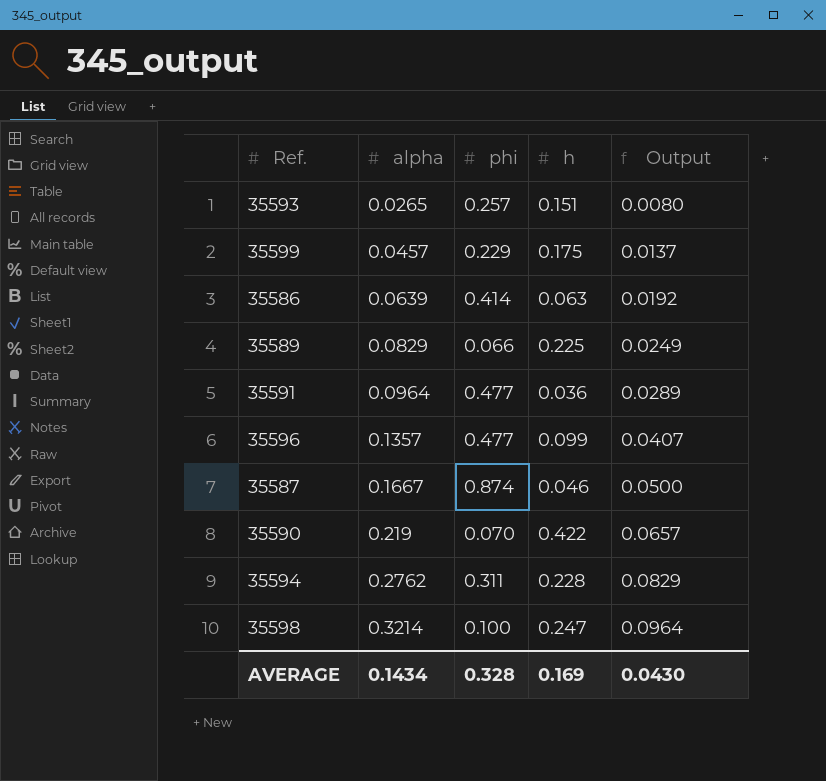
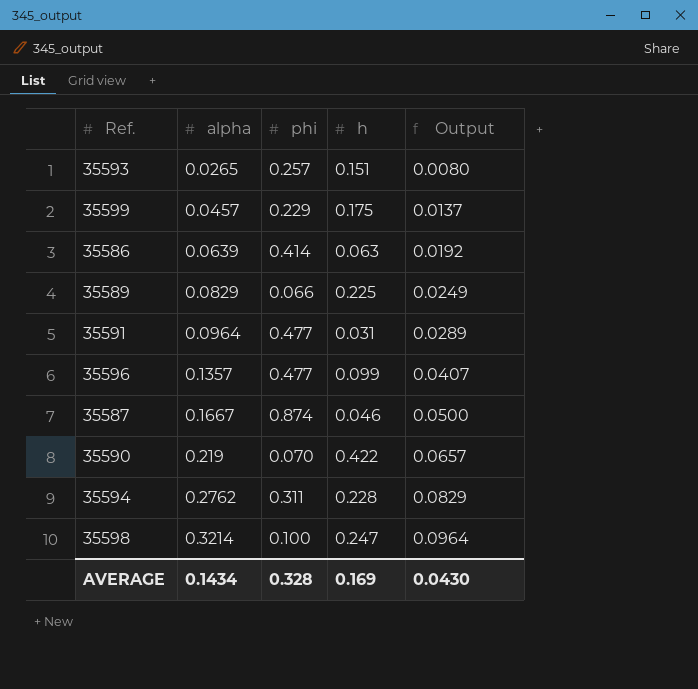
35591 | h: 0.036 -> 0.031

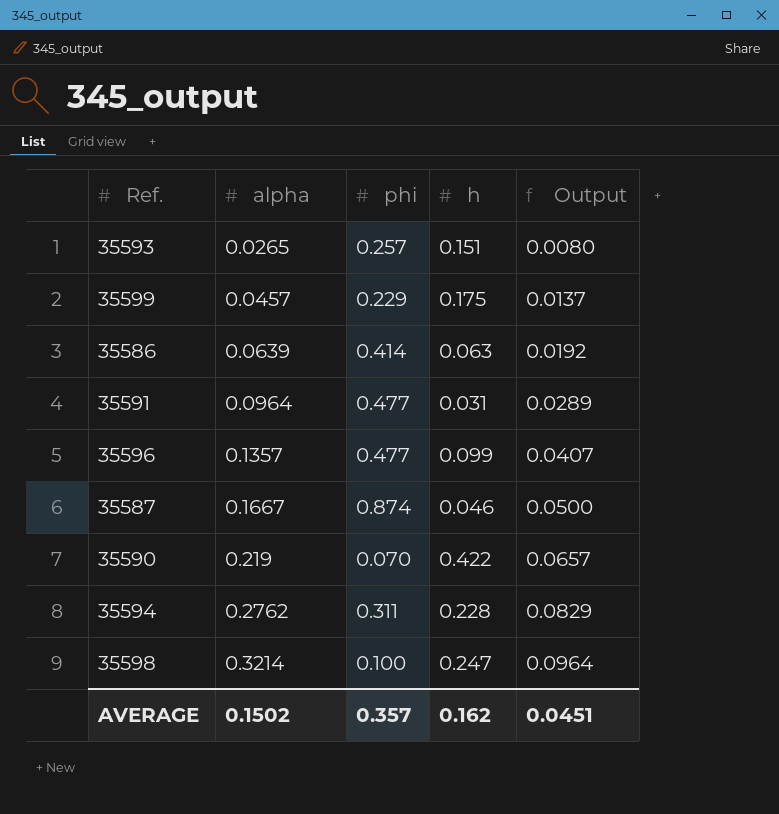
row 35589: 0.0829 | 0.066 | 0.225 | 0.0249 -> none
AVERAGE | alpha: 0.1434 -> 0.1502
AVERAGE | phi: 0.328 -> 0.357
AVERAGE | h: 0.169 -> 0.162
AVERAGE | Output: 0.0430 -> 0.0451

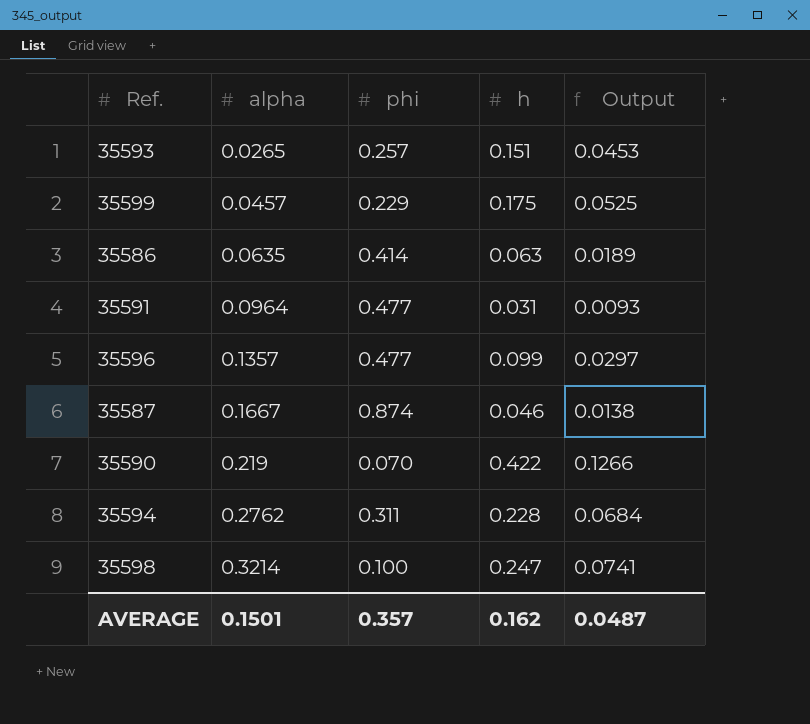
column Output | formula: [alpha] * 0.3 -> [h] * 0.3
35586 | alpha: 0.0639 -> 0.0635
AVERAGE | alpha: 0.1502 -> 0.1501
AVERAGE | Output: 0.0451 -> 0.0487

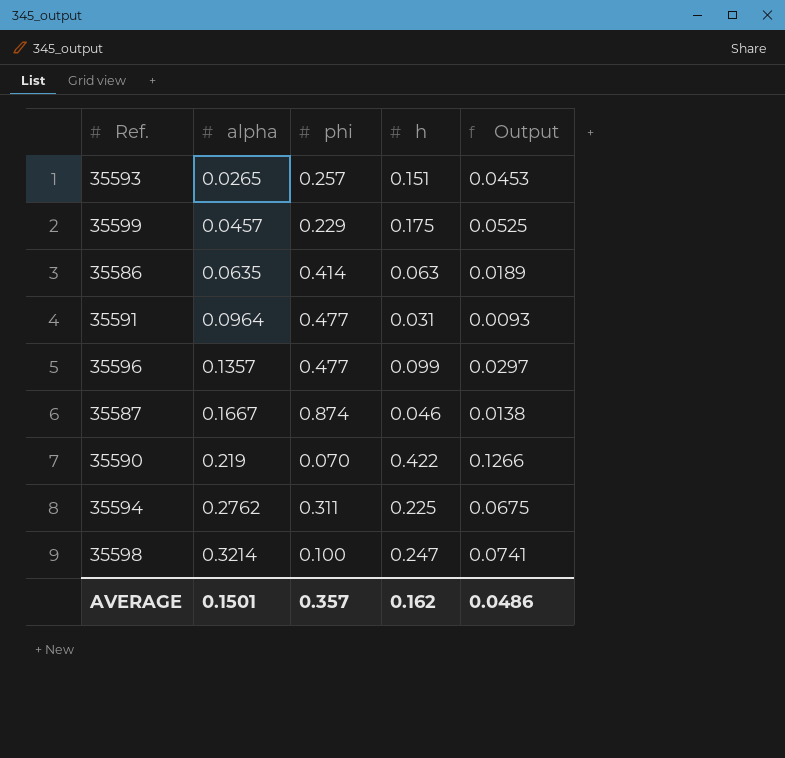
35594 | h: 0.228 -> 0.225
35594 | Output: 0.0684 -> 0.0675
AVERAGE | Output: 0.0487 -> 0.0486

